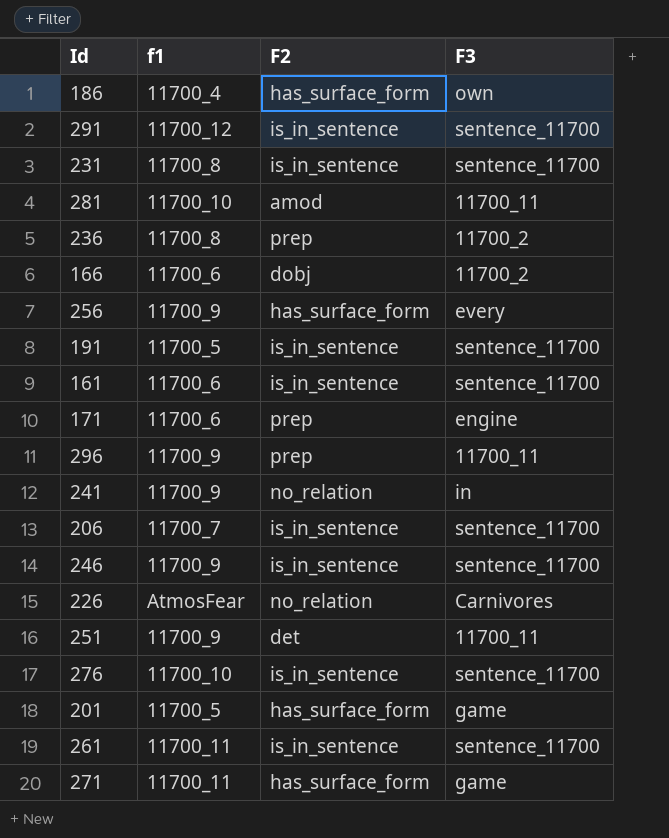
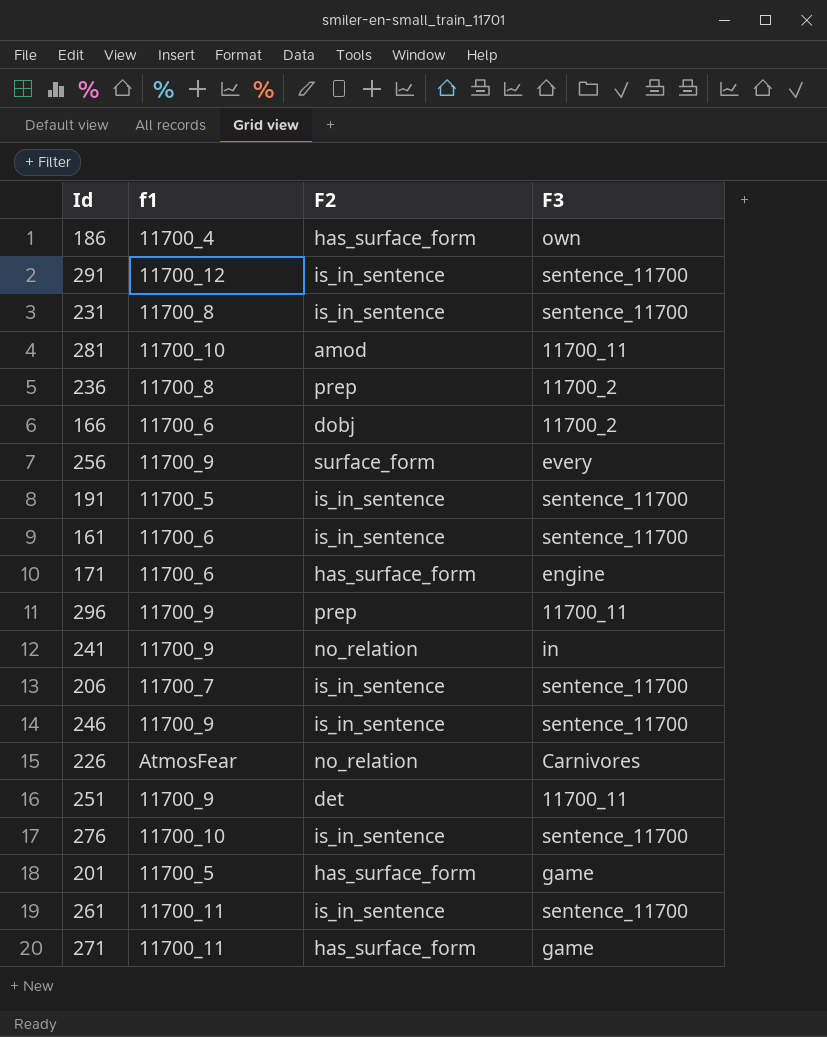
256 | F2: has_surface_form -> surface_form
171 | F2: prep -> has_surface_form

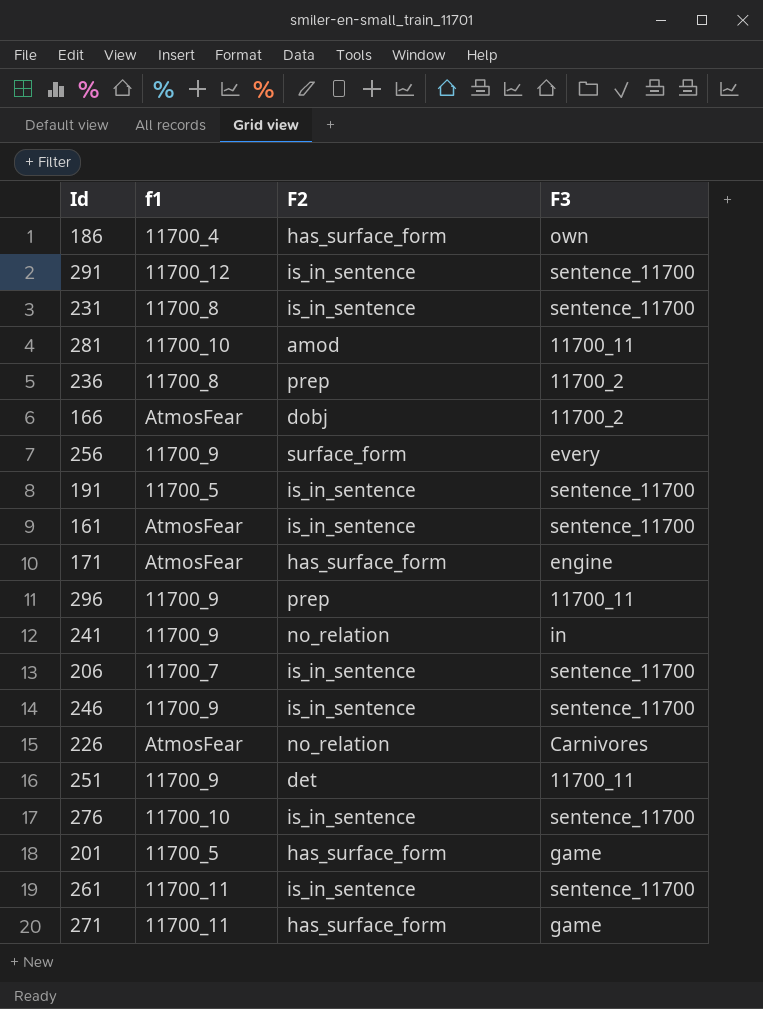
166 | f1: 11700_6 -> AtmosFear
161 | f1: 11700_6 -> AtmosFear
171 | f1: 11700_6 -> AtmosFear

